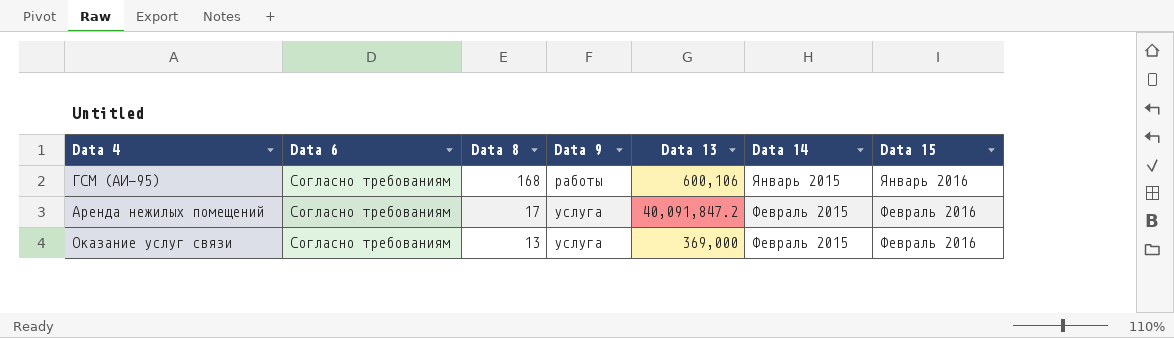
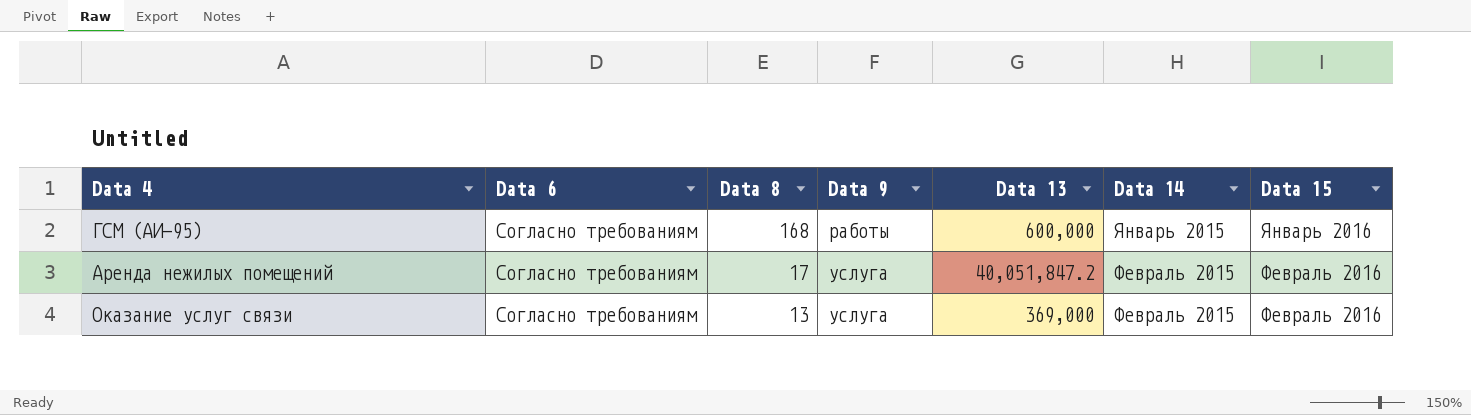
ГСМ (АИ-95) | Data 13: 600,106 -> 600,000
Аренда нежилых помещений | Data 13: 40,091,847.2 -> 40,051,847.2

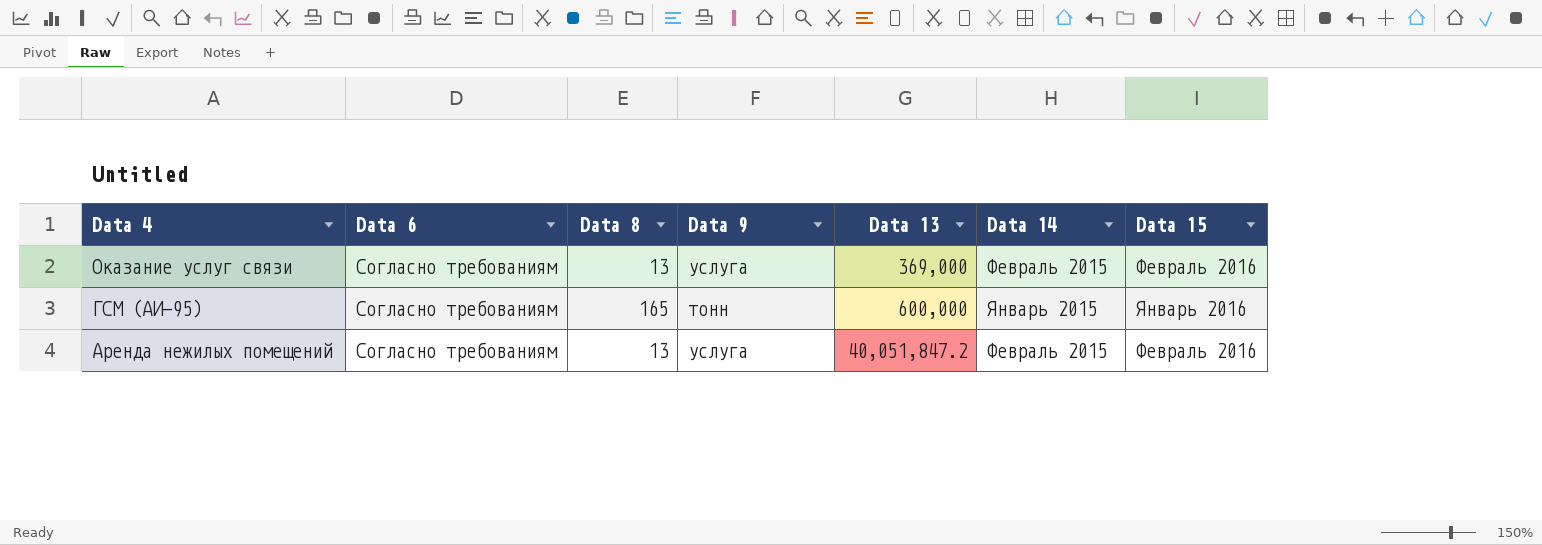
row order: Data 8 descending -> Data 4 descending
ГСМ (АИ-95) | Data 8: 168 -> 165
ГСМ (АИ-95) | Data 9: работы -> тонн
Аренда нежилых помещений | Data 8: 17 -> 13

